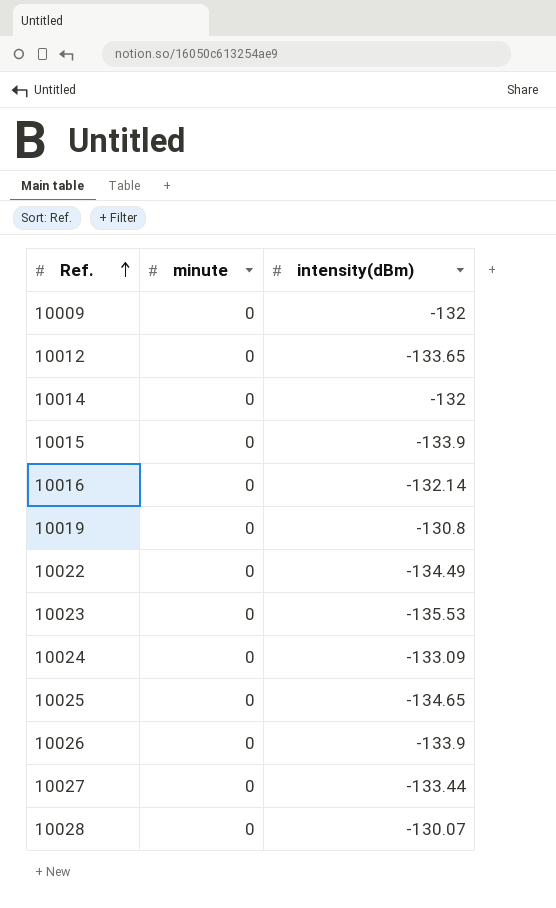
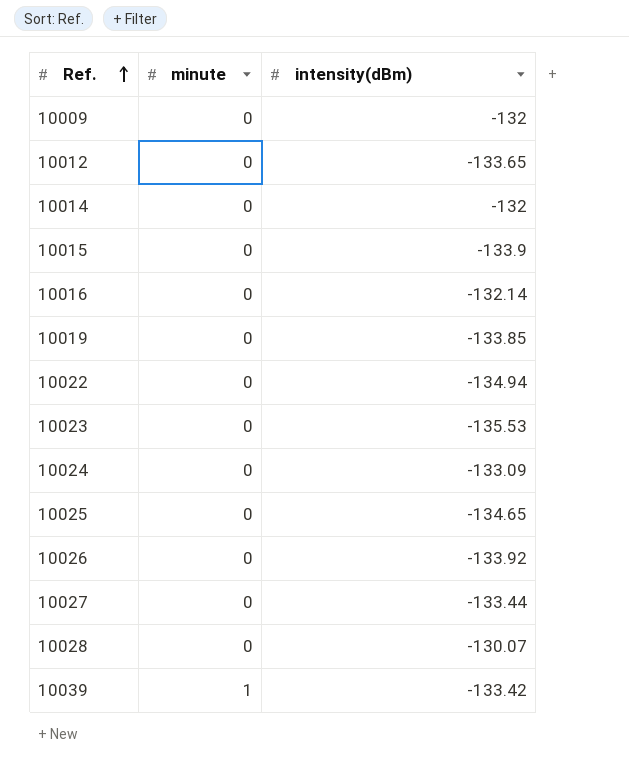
10019 | intensity(dBm): -130.8 -> -133.85
10022 | intensity(dBm): -134.49 -> -134.94
10026 | intensity(dBm): -133.9 -> -133.92
row 10039: none -> 1 | -133.42

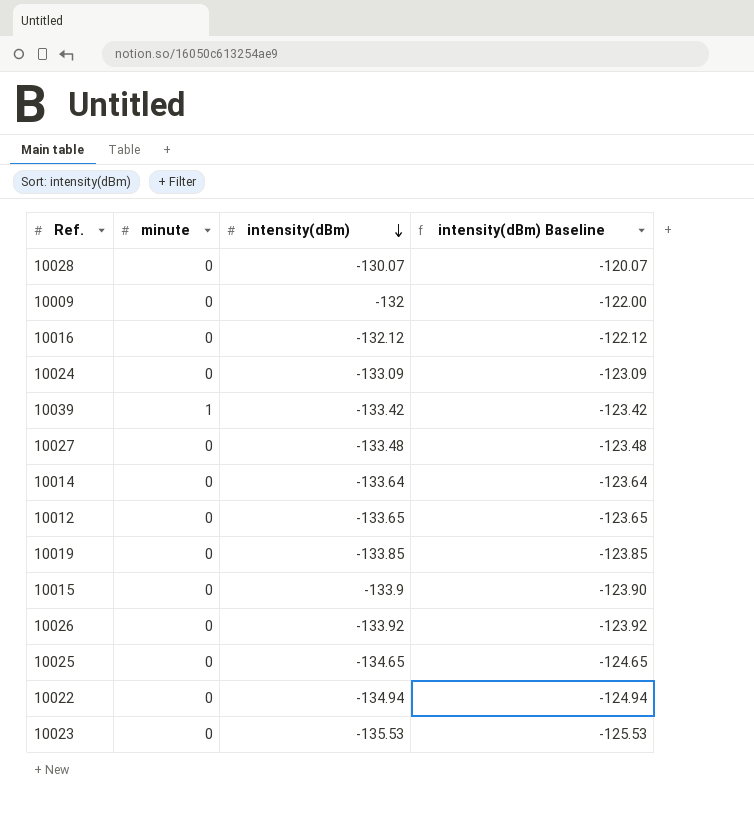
row order: Ref. ascending -> intensity(dBm) descending
column intensity(dBm) Baseline | formula: none -> [intensity(dBm)] + 10
10016 | intensity(dBm): -132.14 -> -132.12
10027 | intensity(dBm): -133.44 -> -133.48
10014 | intensity(dBm): -132 -> -133.64

